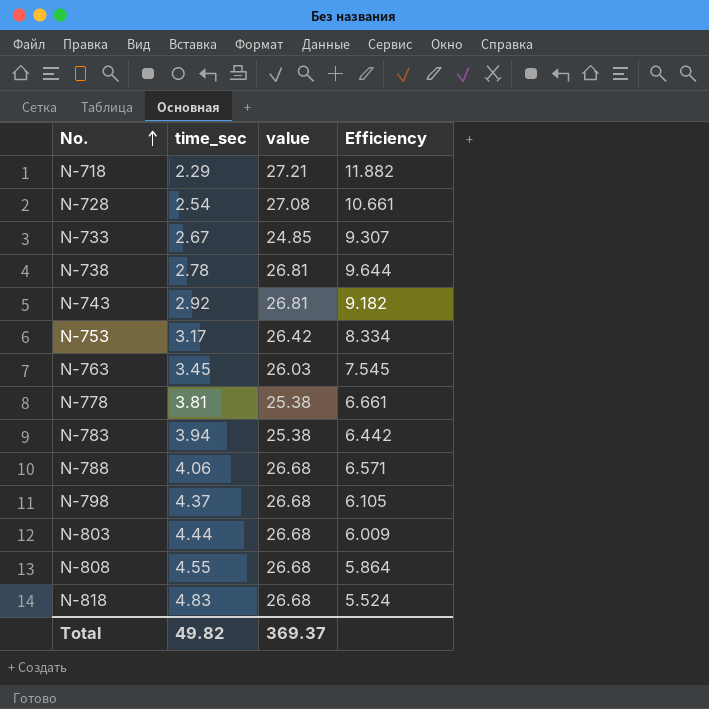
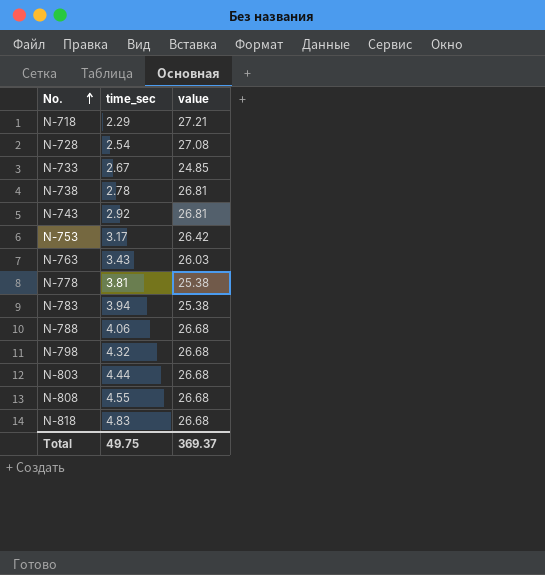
column Efficiency | formula: [value] / [time_sec] -> none
N-763 | time_sec: 3.45 -> 3.43
N-798 | time_sec: 4.37 -> 4.32
Total | time_sec: 49.82 -> 49.75

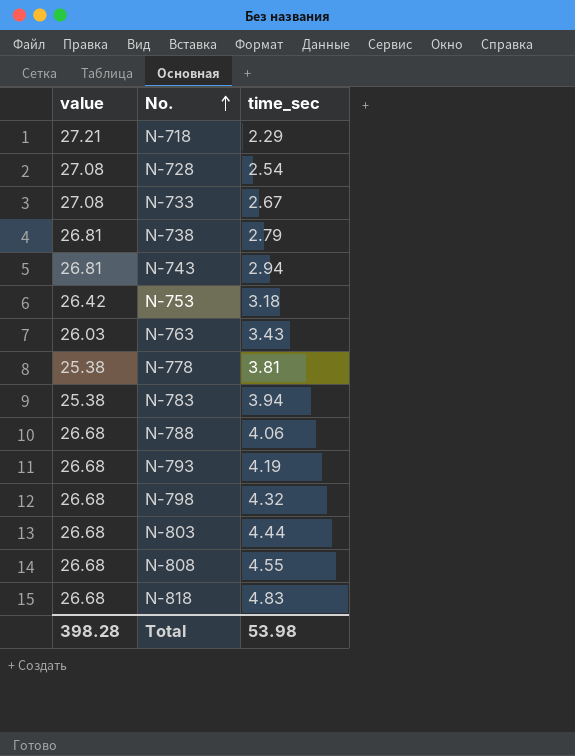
column value | position: 3 -> 1
N-733 | value: 24.85 -> 27.08
N-738 | time_sec: 2.78 -> 2.79
N-743 | time_sec: 2.92 -> 2.94
N-753 | time_sec: 3.17 -> 3.18
row N-793: none -> 26.68 | 4.19
Total | value: 369.37 -> 398.28
Total | time_sec: 49.75 -> 53.98

